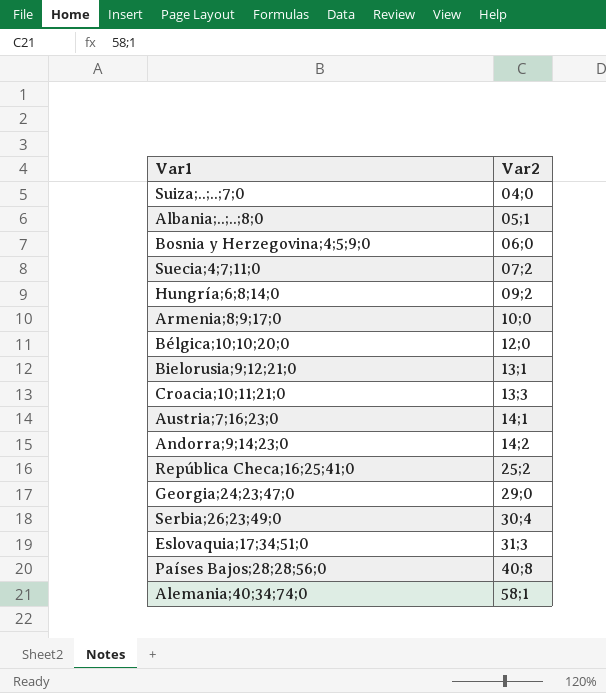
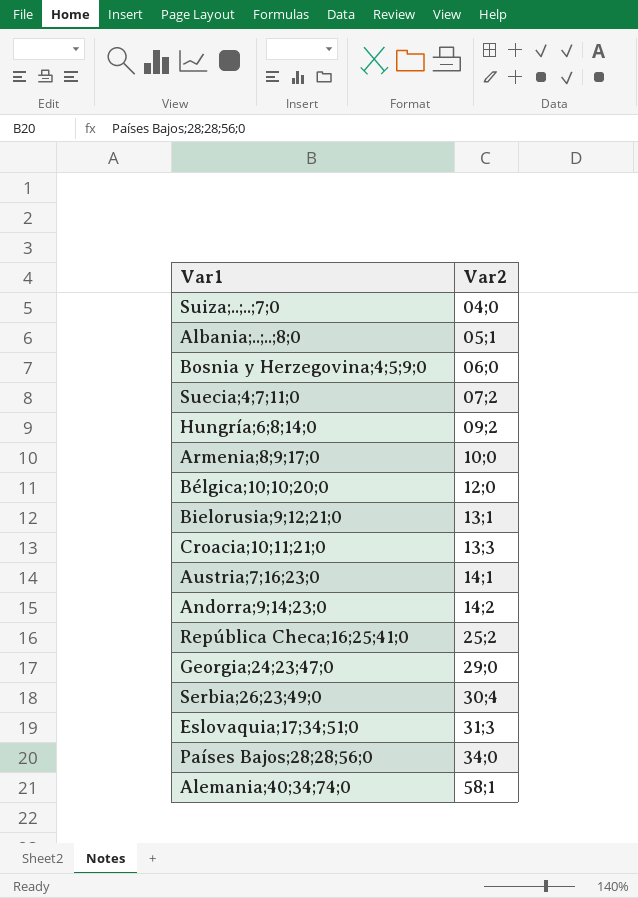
Países Bajos;28;28;56;0 | Var2: 40;8 -> 34;0

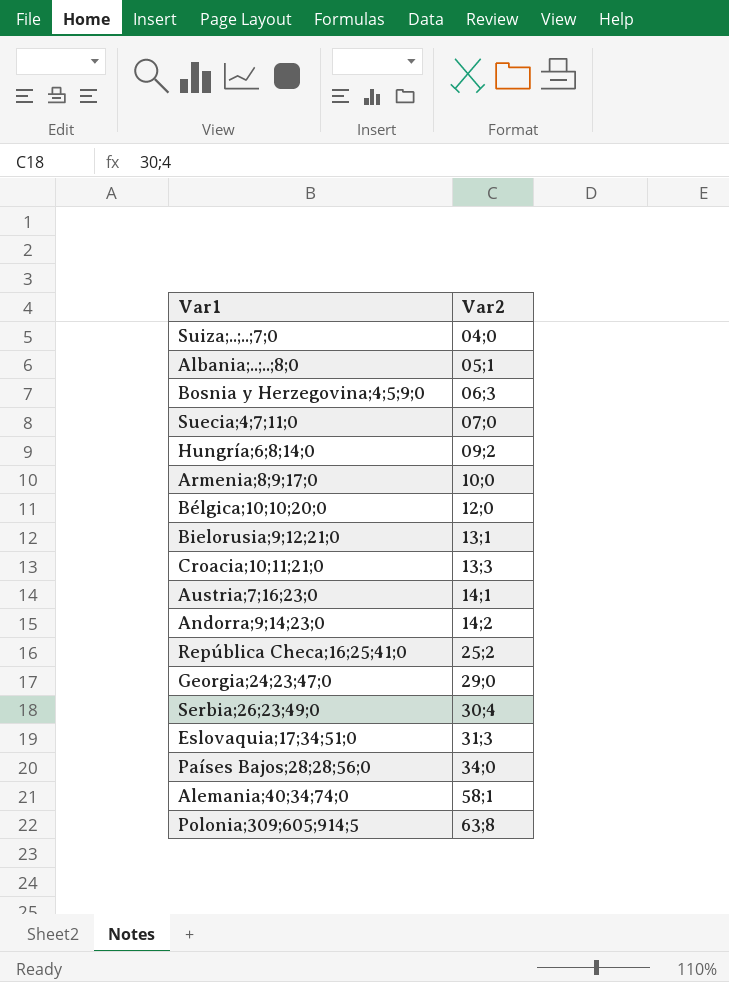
Bosnia y Herzegovina;4;5;9;0 | Var2: 06;0 -> 06;3
Suecia;4;7;11;0 | Var2: 07;2 -> 07;0
row Polonia;309;605;914;5: none -> 63;8

